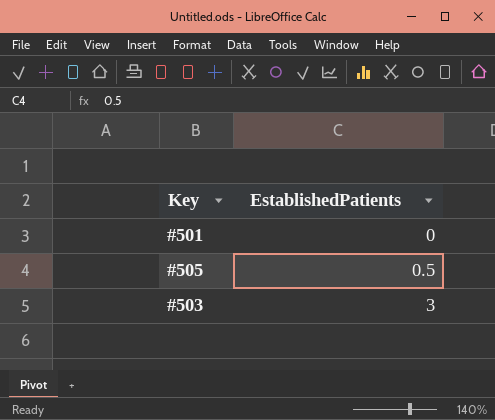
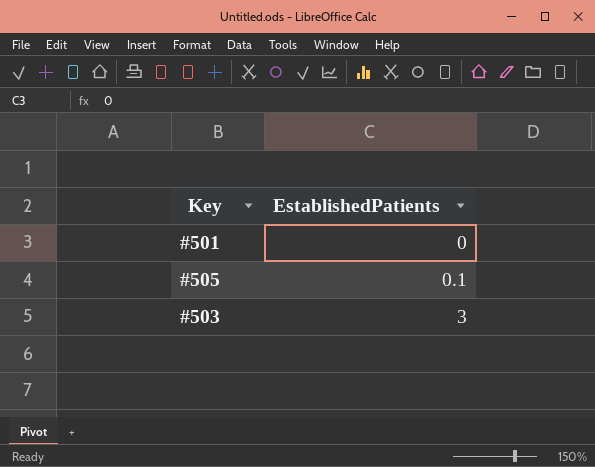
#505 | EstablishedPatients: 0.5 -> 0.1

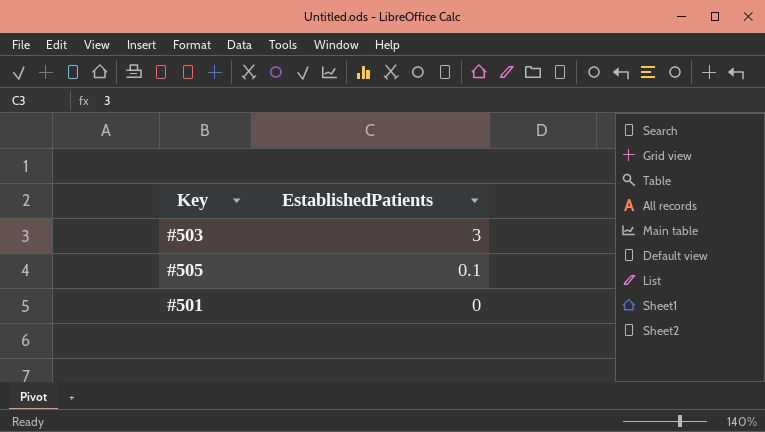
row order: EstablishedPatients ascending -> EstablishedPatients descending

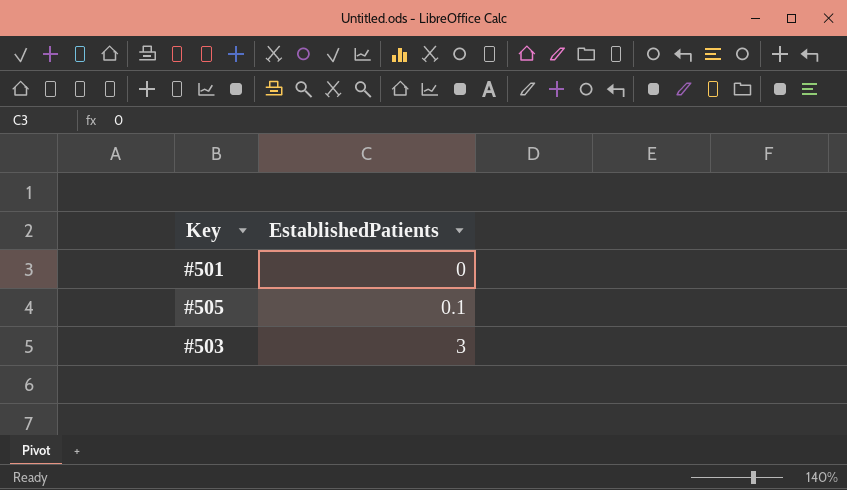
row order: EstablishedPatients descending -> EstablishedPatients ascending

